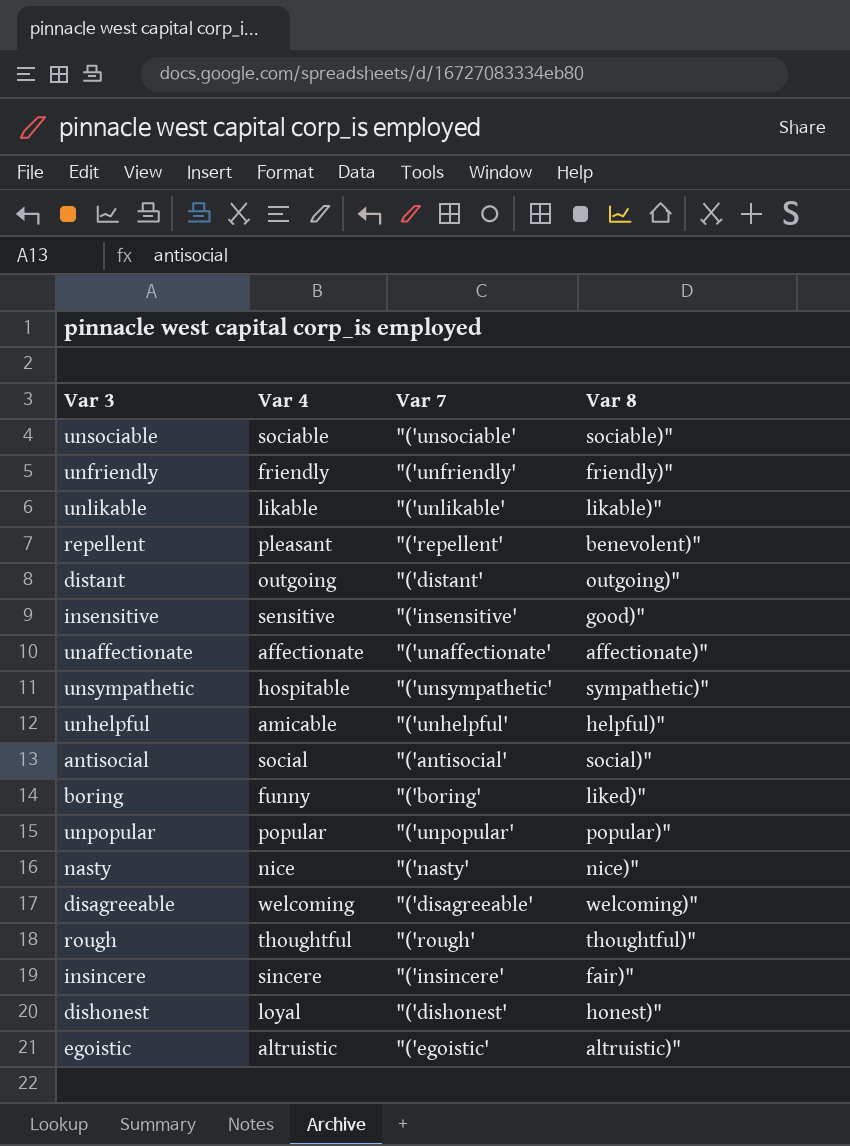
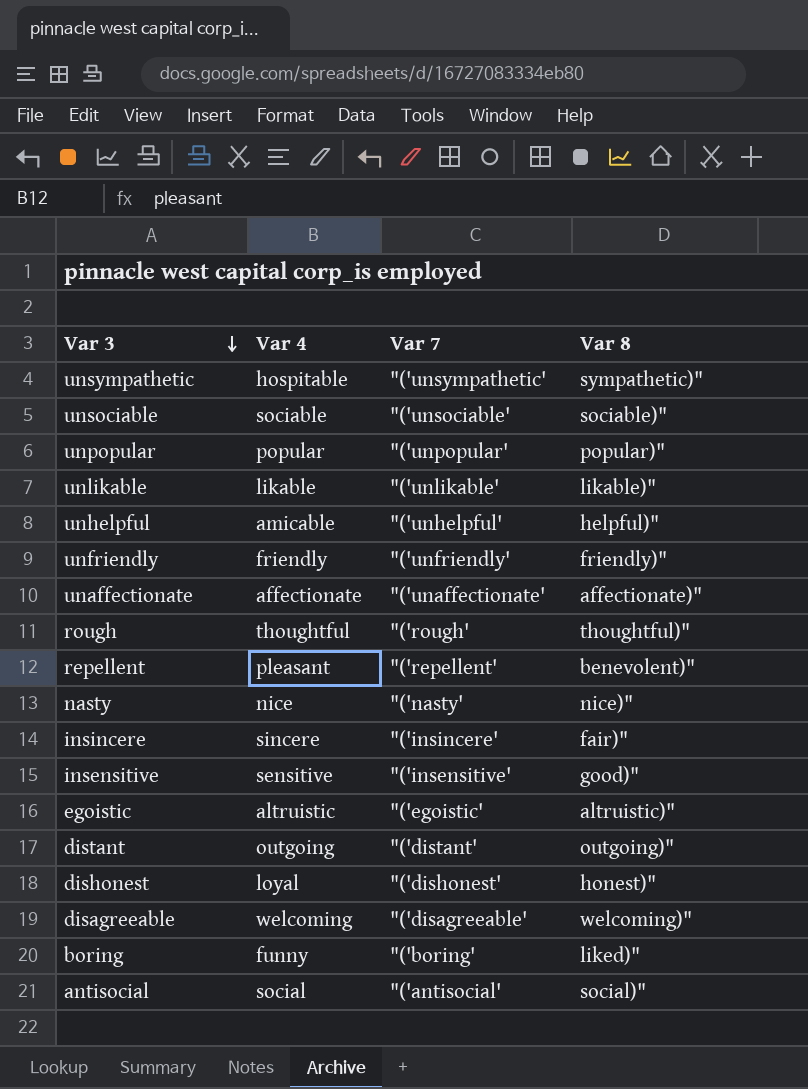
row order: none -> Var 3 descending

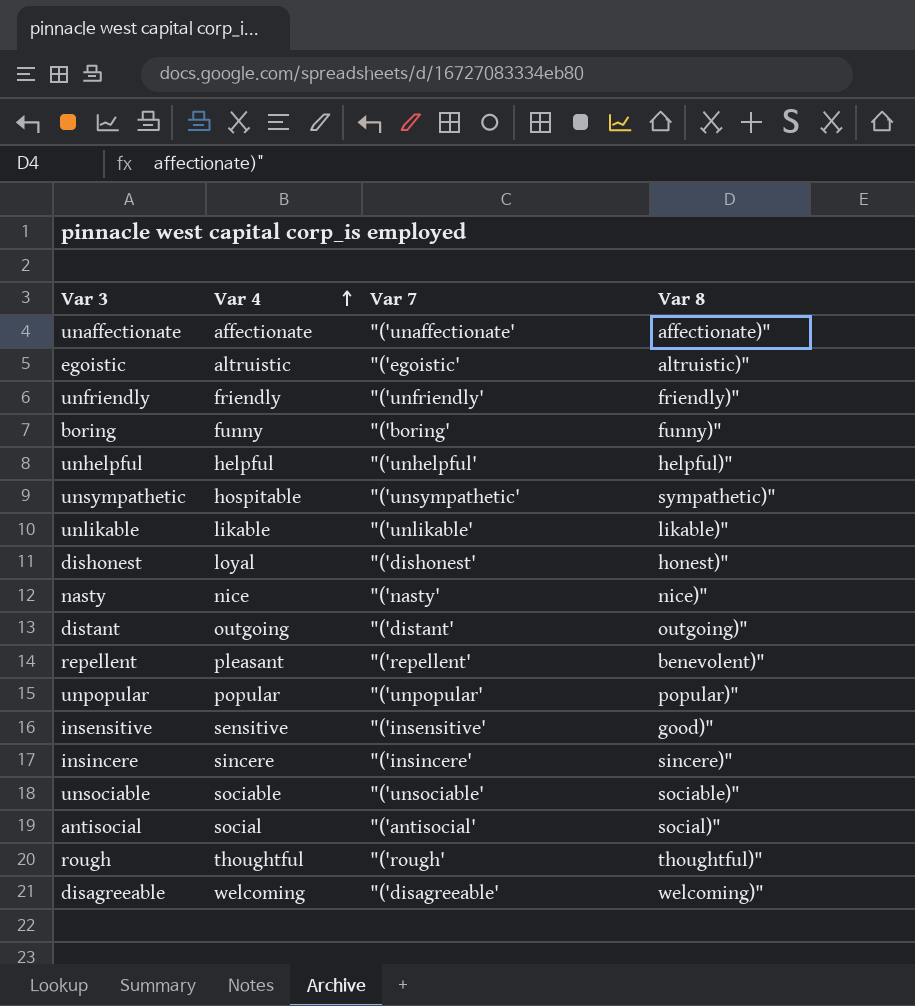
row order: Var 3 descending -> Var 4 ascending
boring | Var 8: liked)" -> funny)"
unhelpful | Var 4: amicable -> helpful
insincere | Var 8: fair)" -> sincere)"

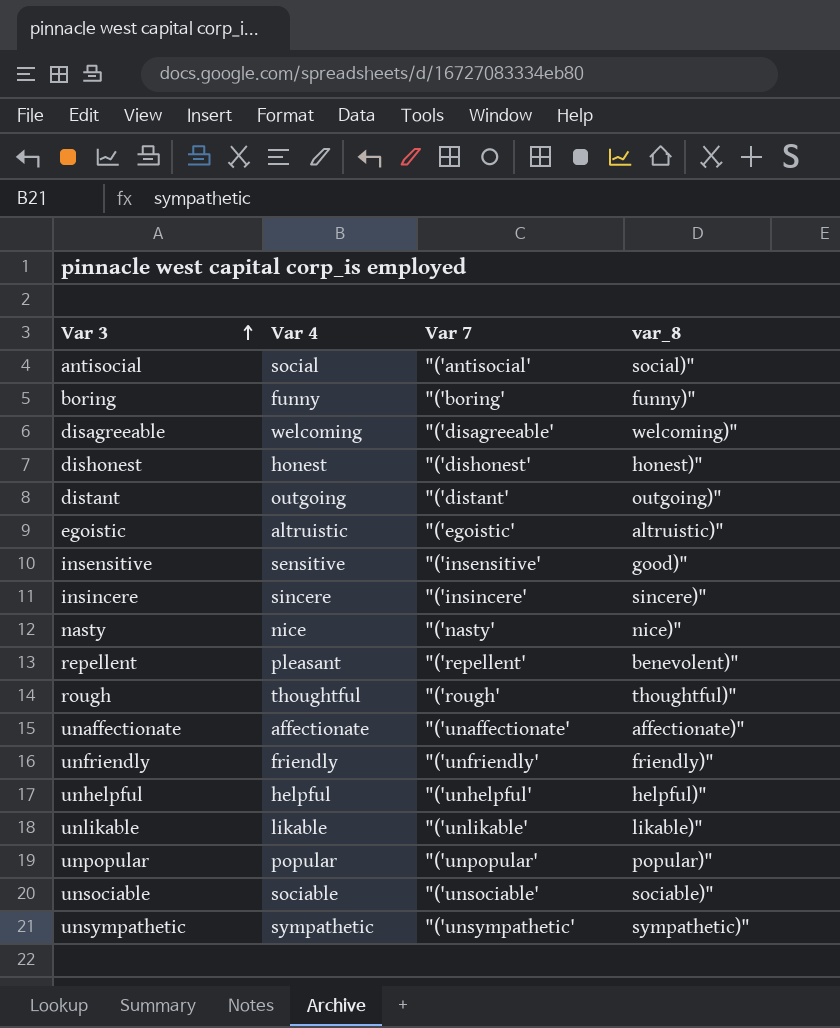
row order: Var 4 ascending -> Var 3 ascending
column name: Var 8 -> var_8
dishonest | Var 4: loyal -> honest
unsympathetic | Var 4: hospitable -> sympathetic

